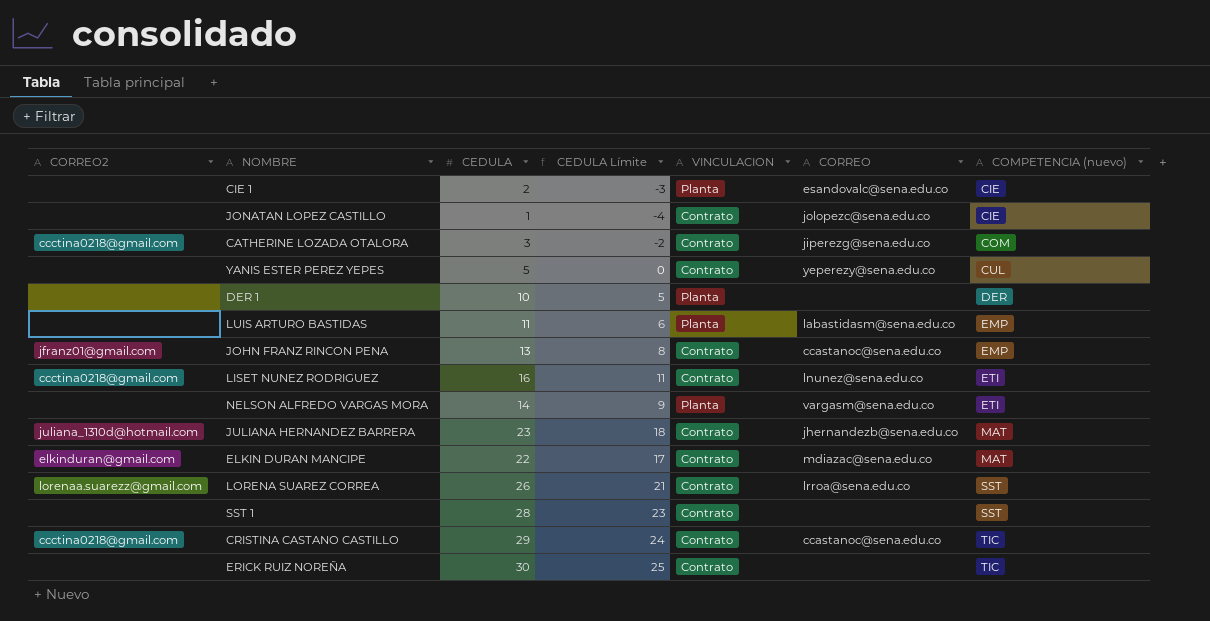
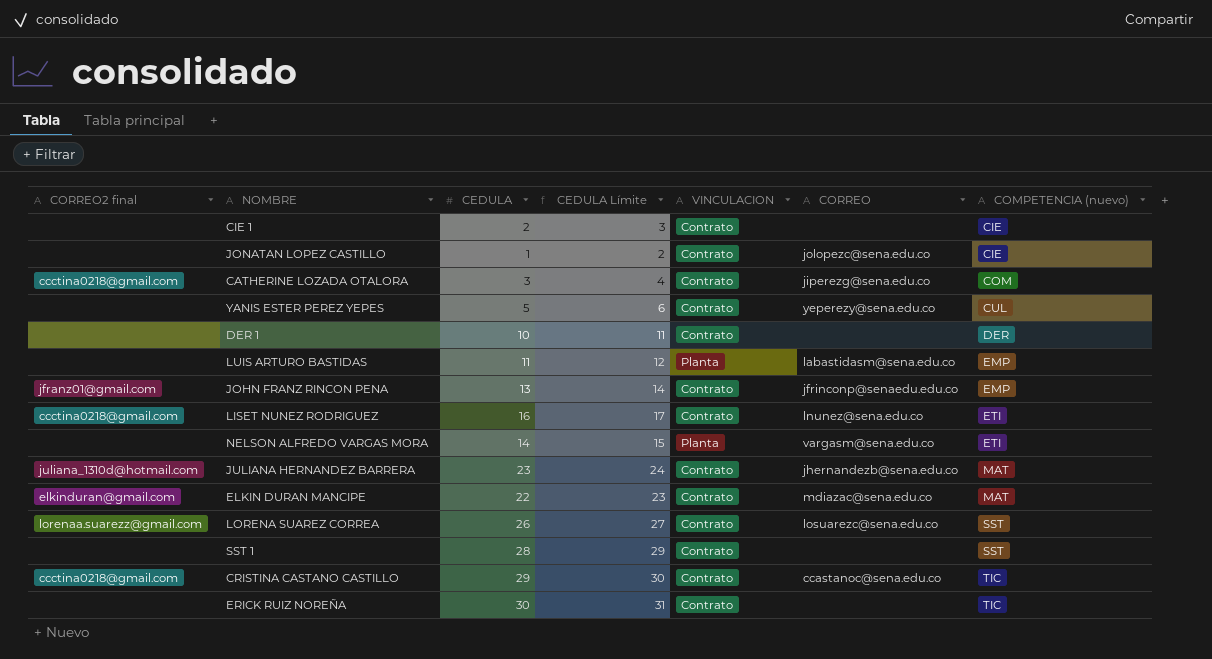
column name: CORREO2 -> CORREO2 final
column CEDULA Límite | formula: [CEDULA] - 5 -> [CEDULA] + 1
CIE 1 | VINCULACION: Planta -> Contrato
CIE 1 | CORREO: esandovalc@sena.edu.co -> none
DER 1 | VINCULACION: Planta -> Contrato
JOHN FRANZ RINCON PENA | CORREO: ccastanoc@sena.edu.co -> jfrinconp@senaedu.edu.co
LORENA SUAREZ CORREA | CORREO: lrroa@sena.edu.co -> losuarezc@sena.edu.co

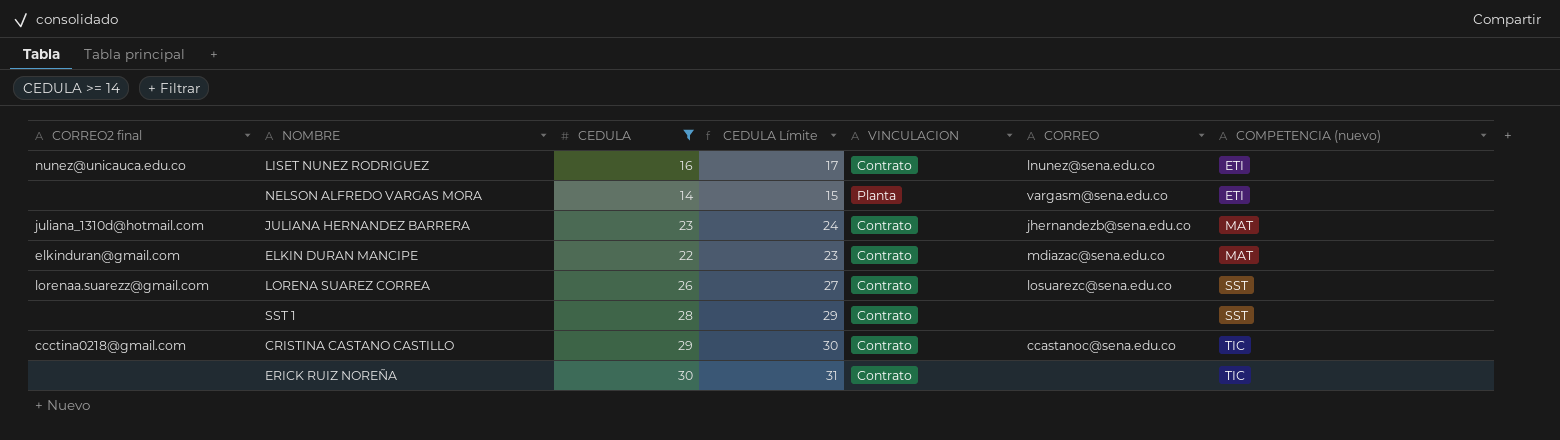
filter: none -> CEDULA >= 14
LISET NUNEZ RODRIGUEZ | CORREO2 final: ccctina0218@gmail.com -> nunez@unicauca.edu.co

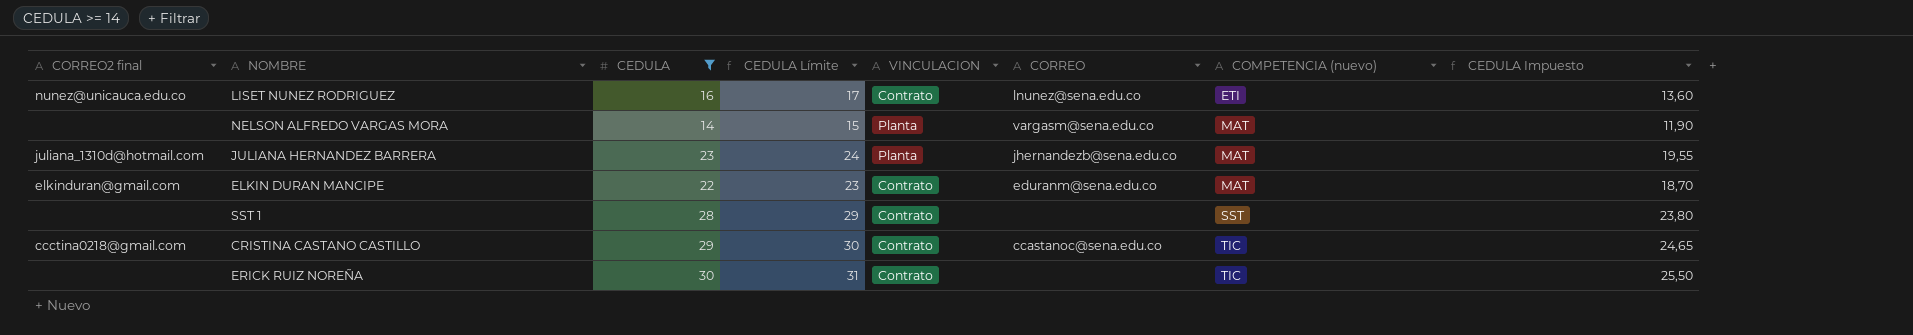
column CEDULA Impuesto | formula: none -> [CEDULA] * 0,85
row LORENA SUAREZ CORREA: lorenaa.suarezz@gmail.com | 26 | 27 | Contrato | losuarezc@sena.edu.co | SST -> none
NELSON ALFREDO VARGAS MORA | COMPETENCIA (nuevo): ETI -> MAT
JULIANA HERNANDEZ BARRERA | VINCULACION: Contrato -> Planta
ELKIN DURAN MANCIPE | CORREO: mdiazac@sena.edu.co -> eduranm@sena.edu.co

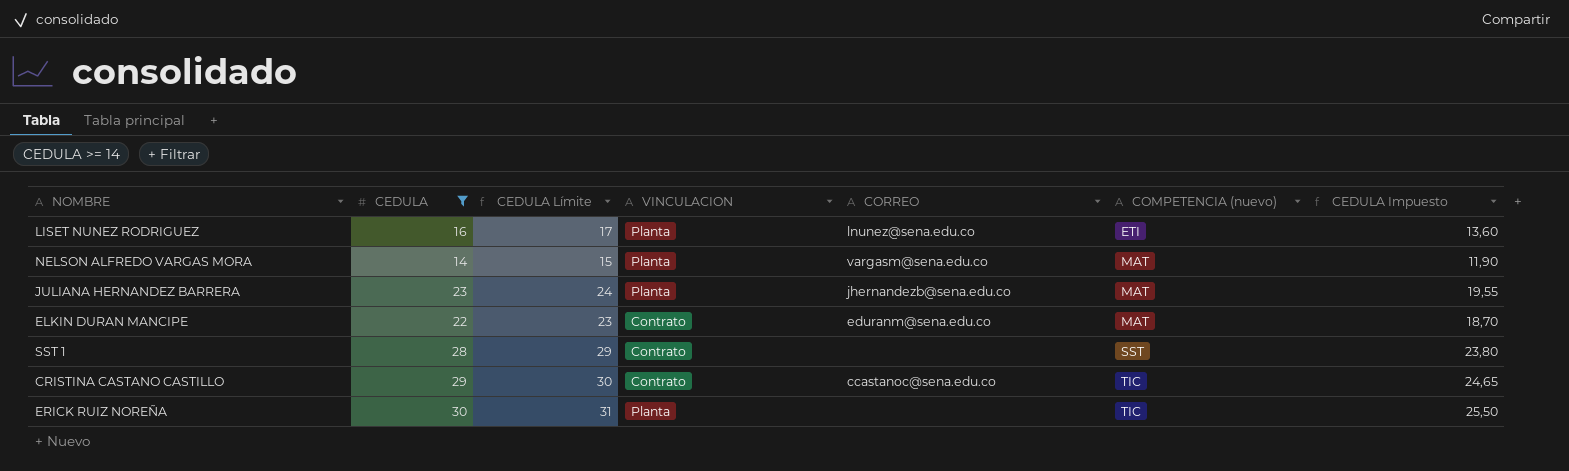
column CORREO2 final | position: 1 -> none
LISET NUNEZ RODRIGUEZ | VINCULACION: Contrato -> Planta
ERICK RUIZ NOREÑA | VINCULACION: Contrato -> Planta

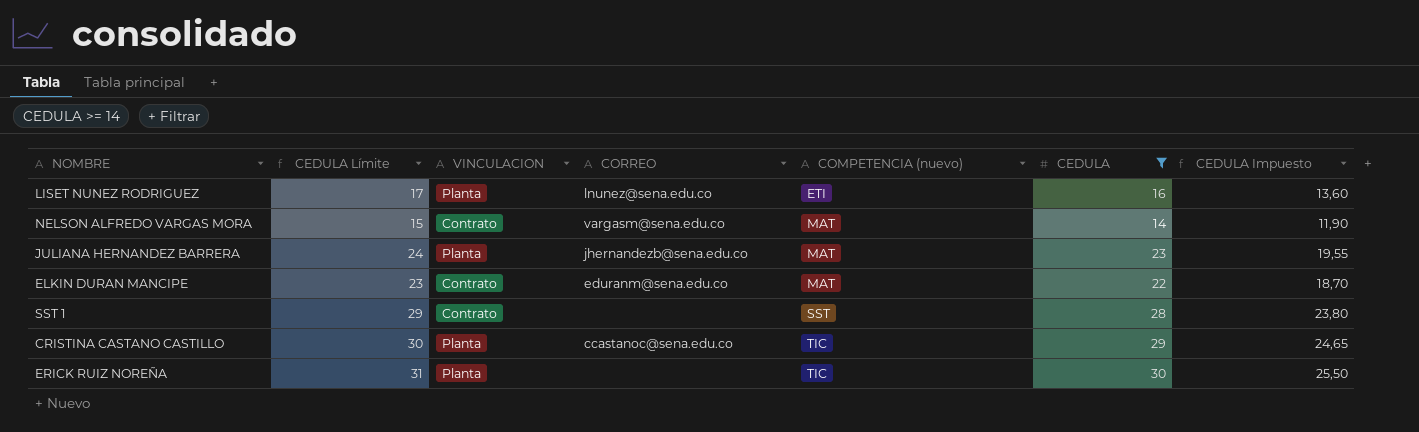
column CEDULA | position: 2 -> 6
NELSON ALFREDO VARGAS MORA | VINCULACION: Planta -> Contrato
CRISTINA CASTANO CASTILLO | VINCULACION: Contrato -> Planta

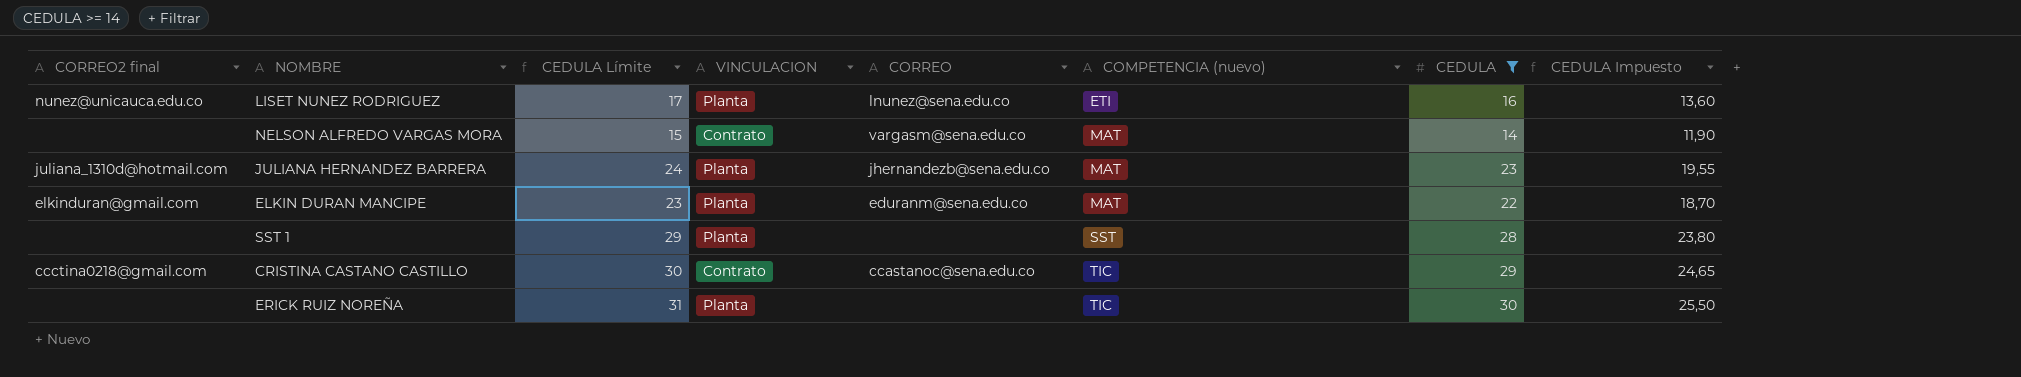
column CORREO2 final | position: none -> 1
ELKIN DURAN MANCIPE | VINCULACION: Contrato -> Planta
SST 1 | VINCULACION: Contrato -> Planta
CRISTINA CASTANO CASTILLO | VINCULACION: Planta -> Contrato

